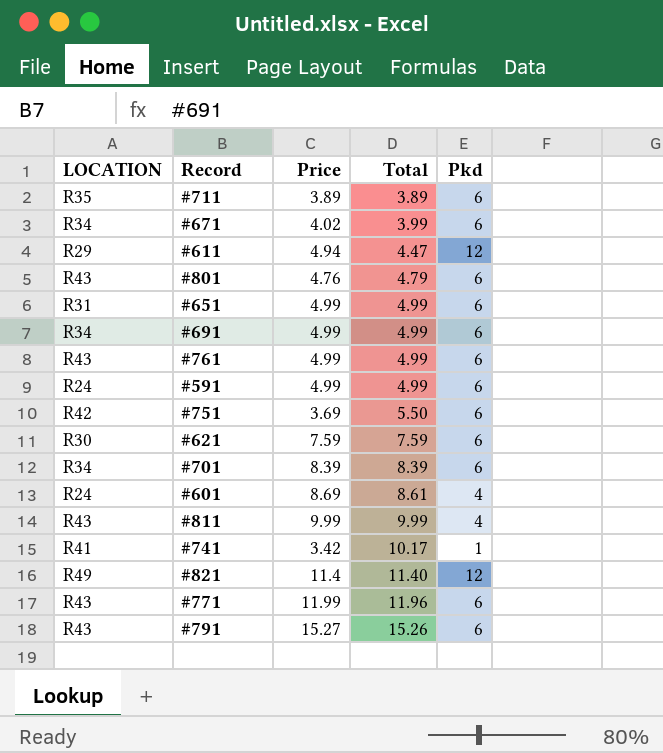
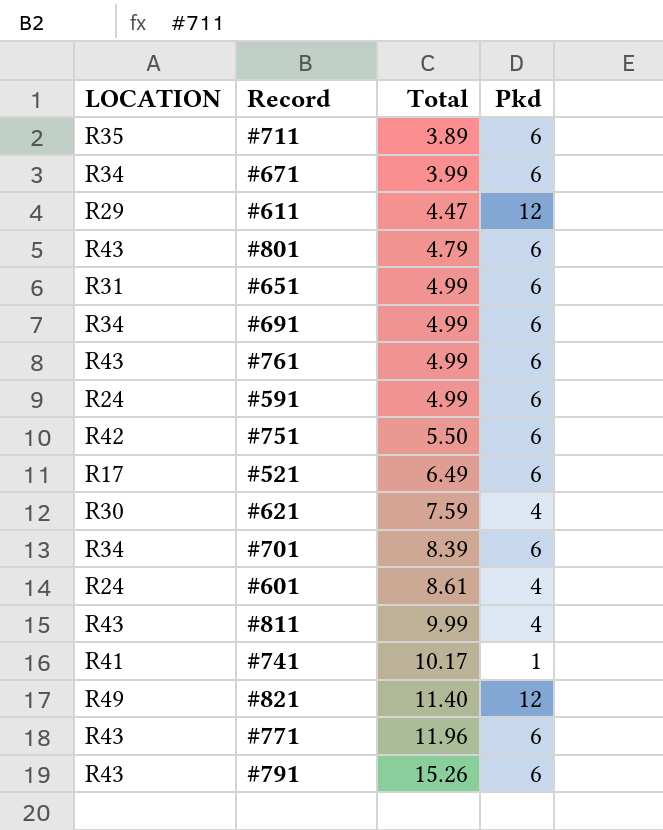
column Price | position: 3 -> none
row #521: none -> R17 | 6.49 | 6
#621 | Pkd: 6 -> 4

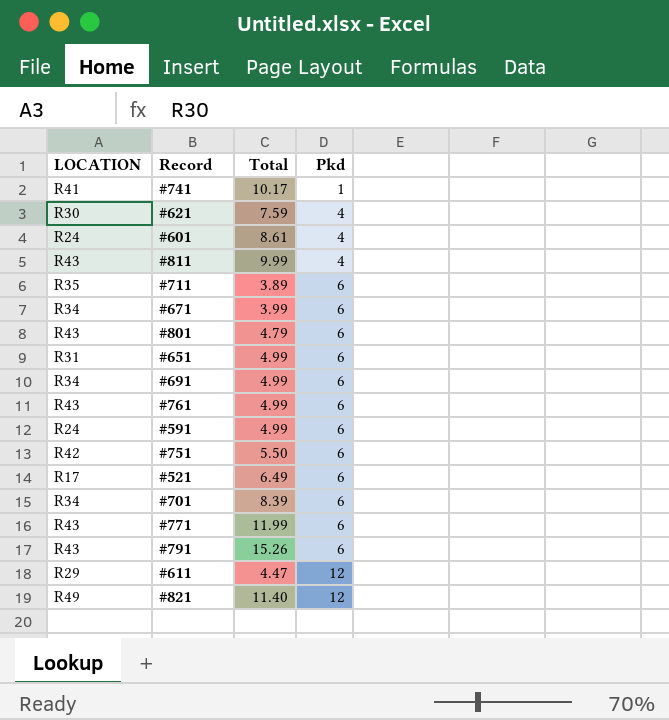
row order: Total ascending -> Pkd ascending
#771 | Total: 11.96 -> 11.99

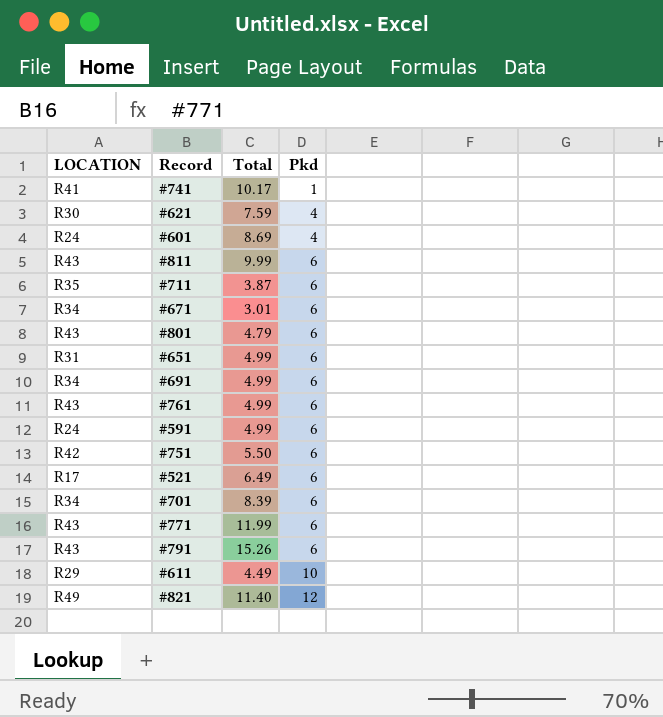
#601 | Total: 8.61 -> 8.69
#811 | Pkd: 4 -> 6
#711 | Total: 3.89 -> 3.87
#671 | Total: 3.99 -> 3.01
#611 | Total: 4.47 -> 4.49
#611 | Pkd: 12 -> 10

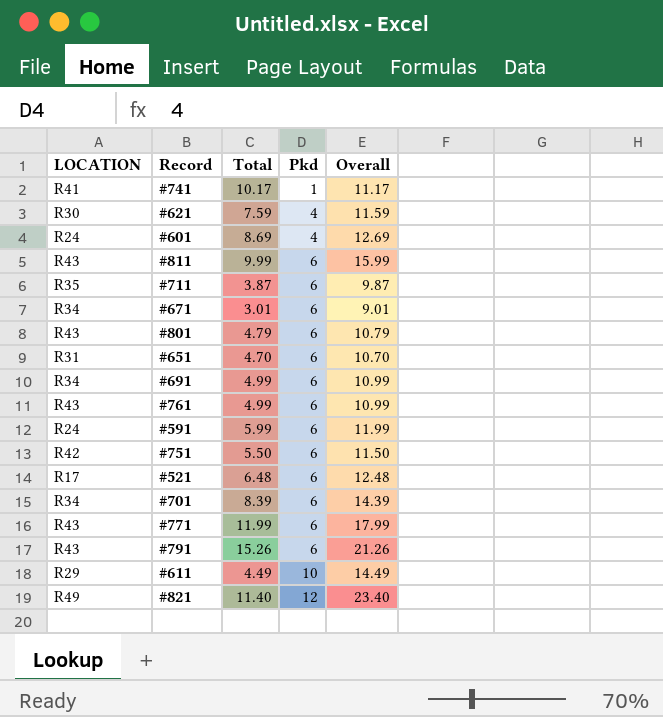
column Overall | formula: none -> [Total] + [Pkd]
#651 | Total: 4.99 -> 4.70
#591 | Total: 4.99 -> 5.99
#521 | Total: 6.49 -> 6.48

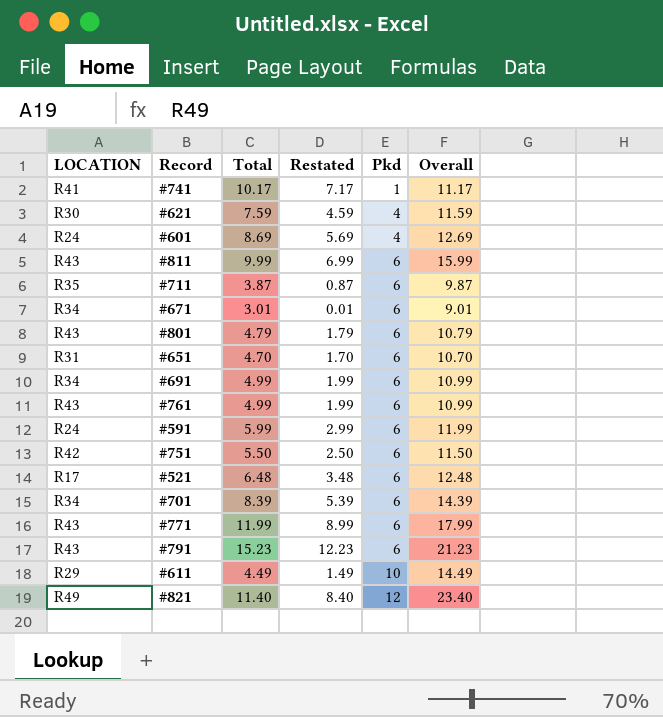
column Restated | formula: none -> [Total] - 3
#791 | Total: 15.26 -> 15.23
#791 | Overall: 21.26 -> 21.23

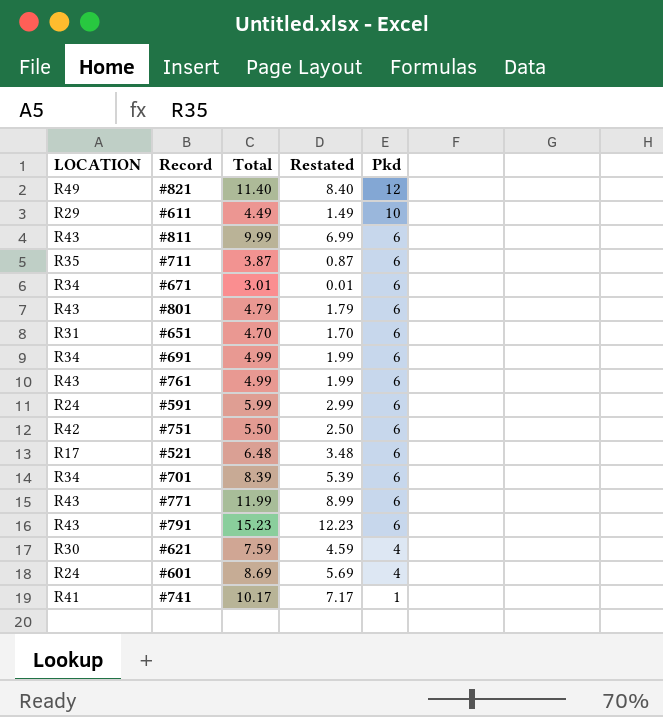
row order: Pkd ascending -> Pkd descending
column Overall | formula: [Total] + [Pkd] -> none

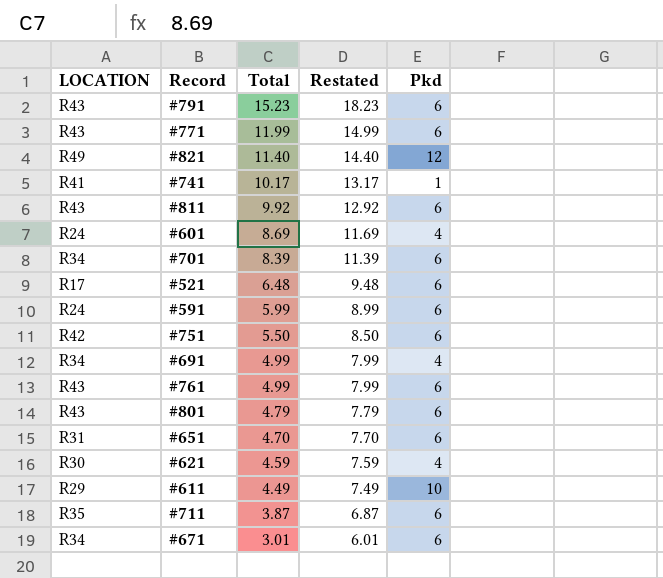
row order: Pkd descending -> Total descending
column Restated | formula: [Total] - 3 -> [Total] + 3
#811 | Total: 9.99 -> 9.92
#691 | Pkd: 6 -> 4
#621 | Total: 7.59 -> 4.59

